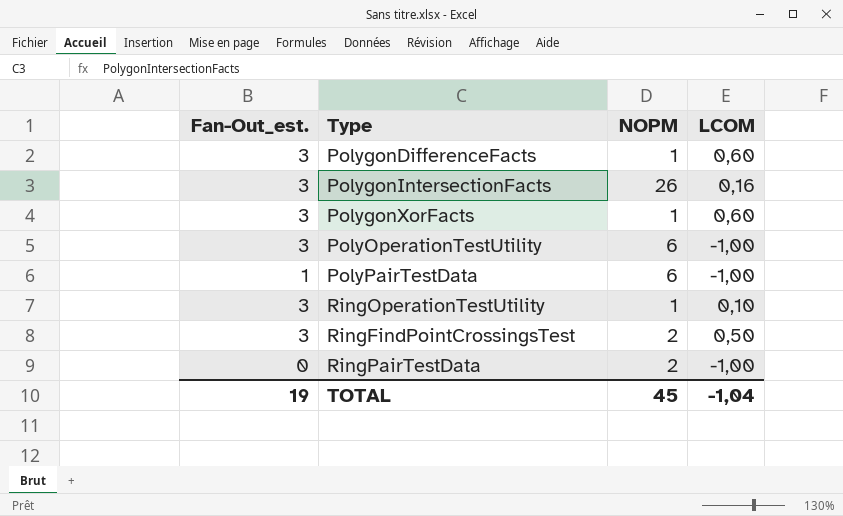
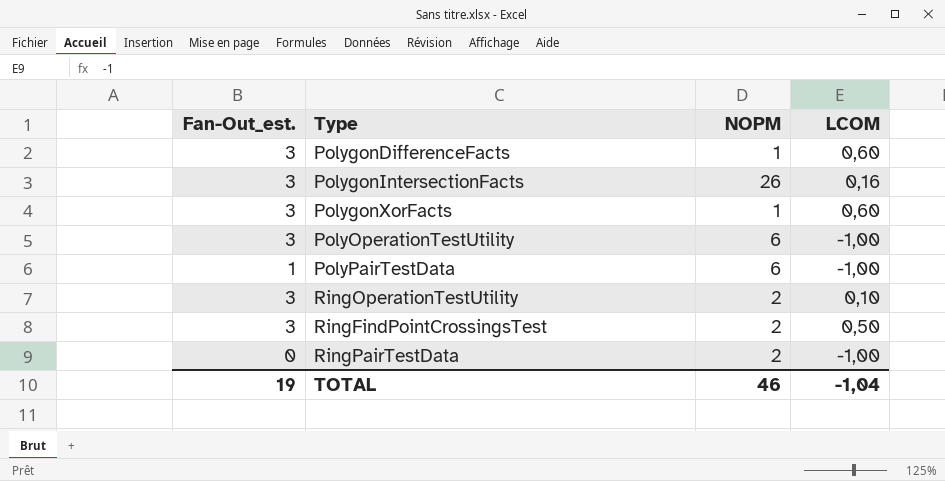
RingOperationTestUtility | NOPM: 1 -> 2
TOTAL | NOPM: 45 -> 46

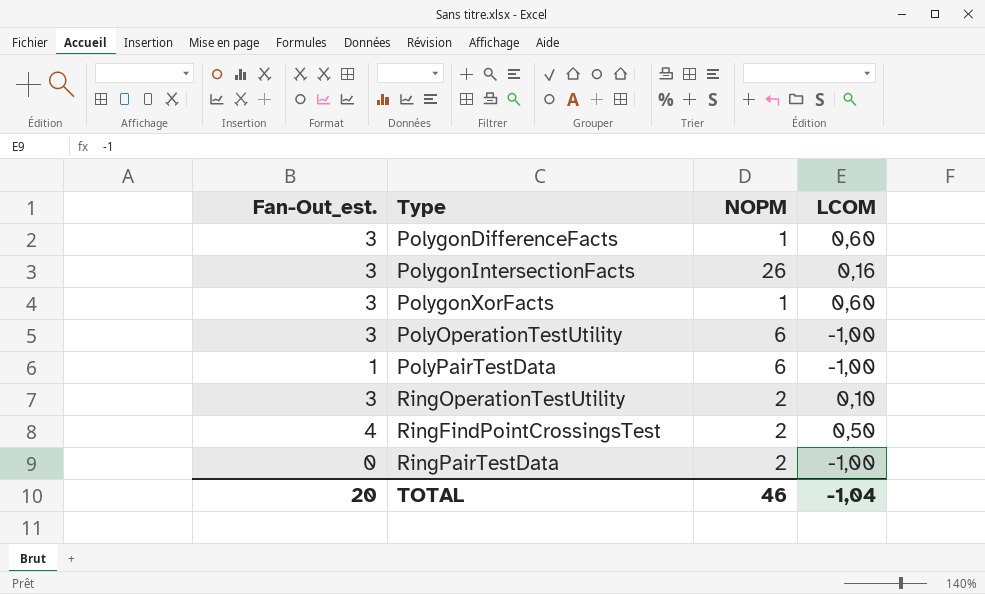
RingFindPointCrossingsTest | Fan-Out_est.: 3 -> 4
TOTAL | Fan-Out_est.: 19 -> 20

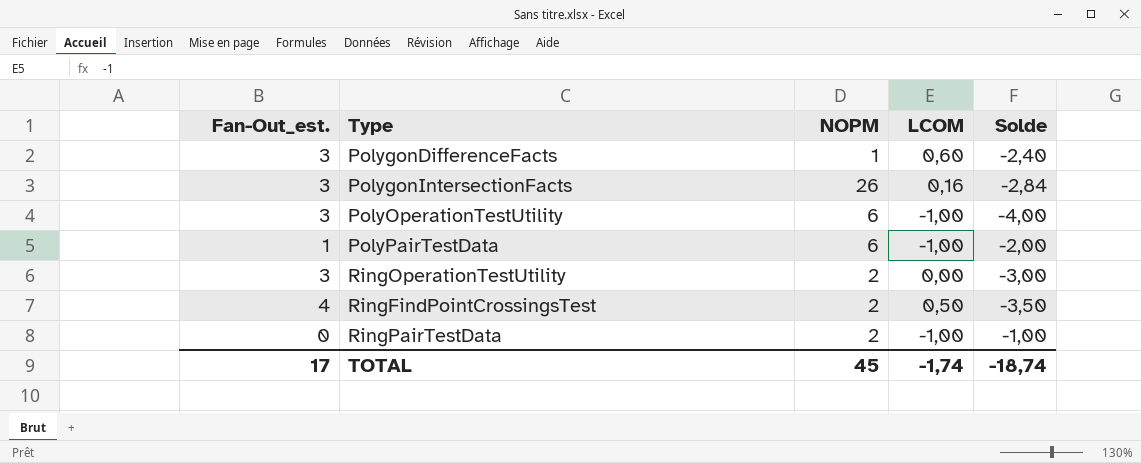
column Solde | formula: none -> [LCOM] - [Fan-Out_est.]
row PolygonXorFacts: 3 | 1 | 0,60 -> none
RingOperationTestUtility | LCOM: 0,10 -> 0,00
TOTAL | Fan-Out_est.: 20 -> 17
TOTAL | NOPM: 46 -> 45
TOTAL | LCOM: -1,04 -> -1,74

